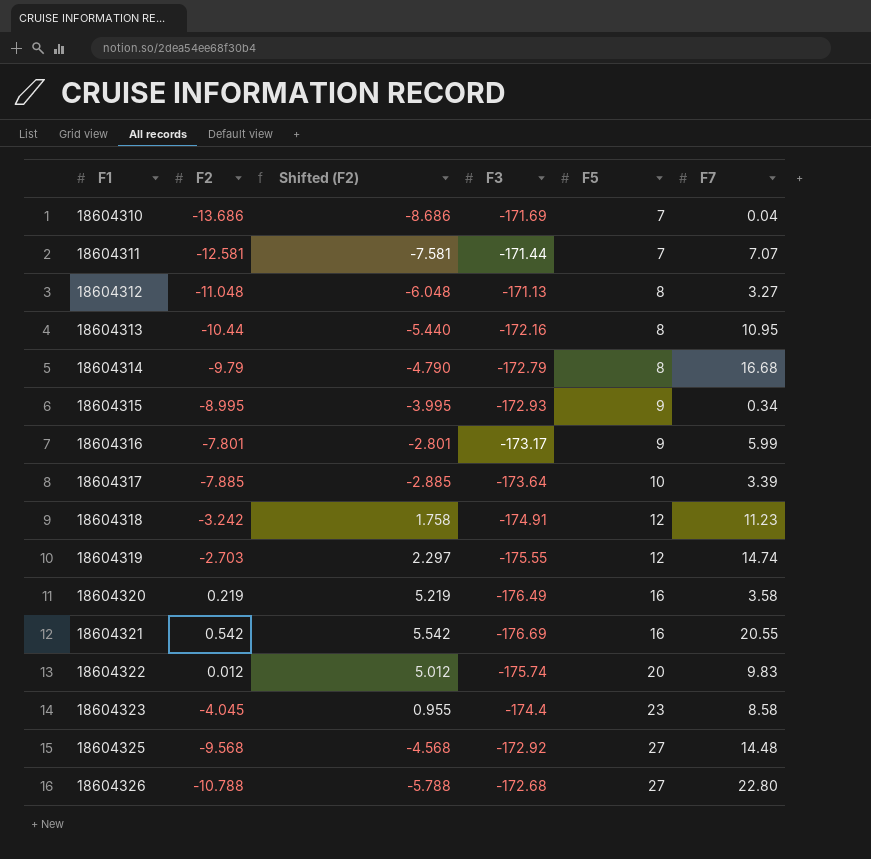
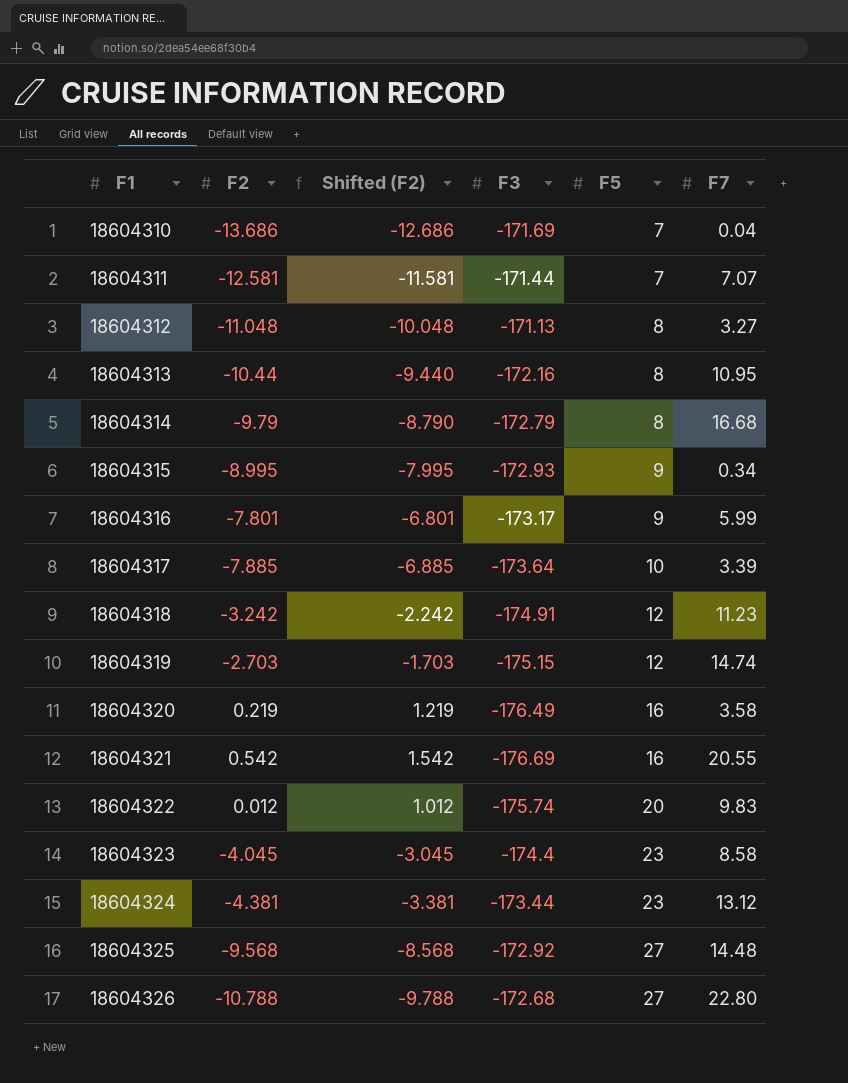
column Shifted (F2) | formula: [F2] + 5 -> [F2] + 1
18604319 | F3: -175.55 -> -175.15
row 18604324: none -> -4.381 | -3.381 | -173.44 | 23 | 13.12

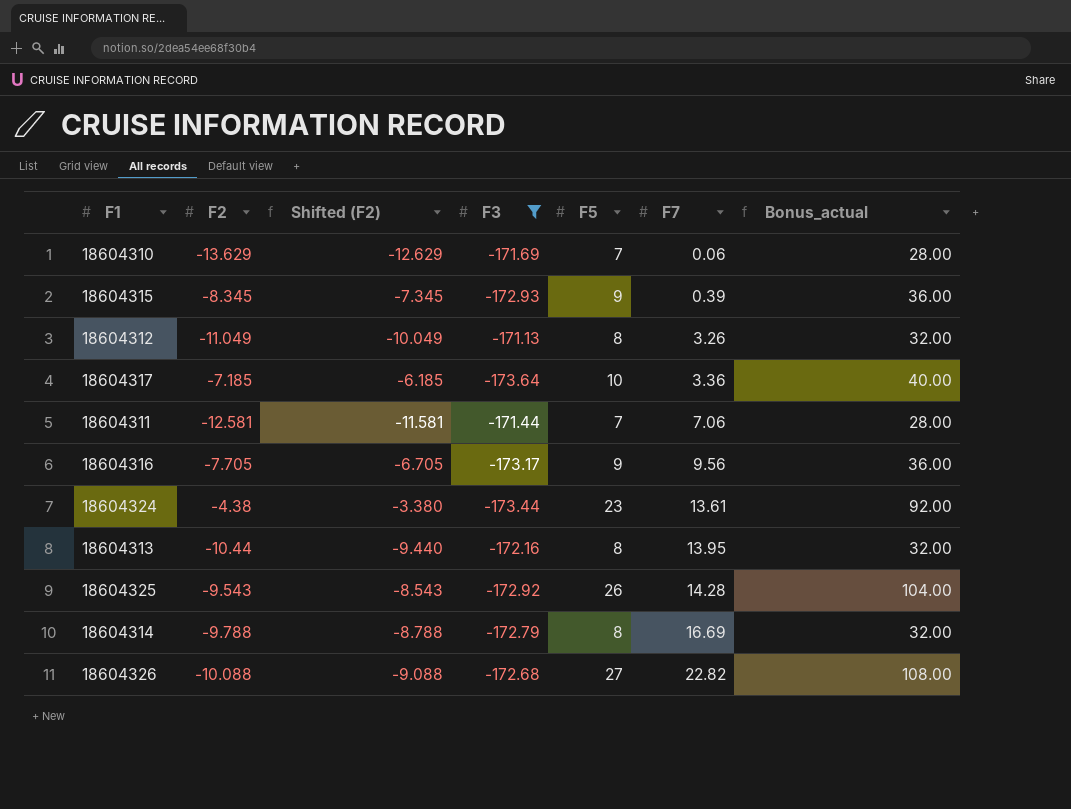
filter: none -> F3 >= -173.64
row order: F1 ascending -> F7 ascending
column Bonus_actual | formula: none -> [F5] * 4
18604310 | F2: -13.686 -> -13.629
18604310 | Shifted (F2): -12.686 -> -12.629
18604310 | F7: 0.04 -> 0.06
18604315 | F2: -8.995 -> -8.345
18604315 | Shifted (F2): -7.995 -> -7.345
18604315 | F7: 0.34 -> 0.39
18604312 | F2: -11.048 -> -11.049
18604312 | Shifted (F2): -10.048 -> -10.049
18604312 | F7: 3.27 -> 3.26
18604317 | F2: -7.885 -> -7.185
18604317 | Shifted (F2): -6.885 -> -6.185
18604317 | F7: 3.39 -> 3.36
18604311 | F7: 7.07 -> 7.06
18604316 | F2: -7.801 -> -7.705
18604316 | Shifted (F2): -6.801 -> -6.705
18604316 | F7: 5.99 -> 9.56
18604324 | F2: -4.381 -> -4.38
18604324 | Shifted (F2): -3.381 -> -3.380
18604324 | F7: 13.12 -> 13.61
18604313 | F7: 10.95 -> 13.95
18604325 | F2: -9.568 -> -9.543
18604325 | Shifted (F2): -8.568 -> -8.543
18604325 | F5: 27 -> 26
18604325 | F7: 14.48 -> 14.28
18604314 | F2: -9.79 -> -9.788
18604314 | Shifted (F2): -8.790 -> -8.788
18604314 | F7: 16.68 -> 16.69
18604326 | F2: -10.788 -> -10.088
18604326 | Shifted (F2): -9.788 -> -9.088
18604326 | F7: 22.80 -> 22.82

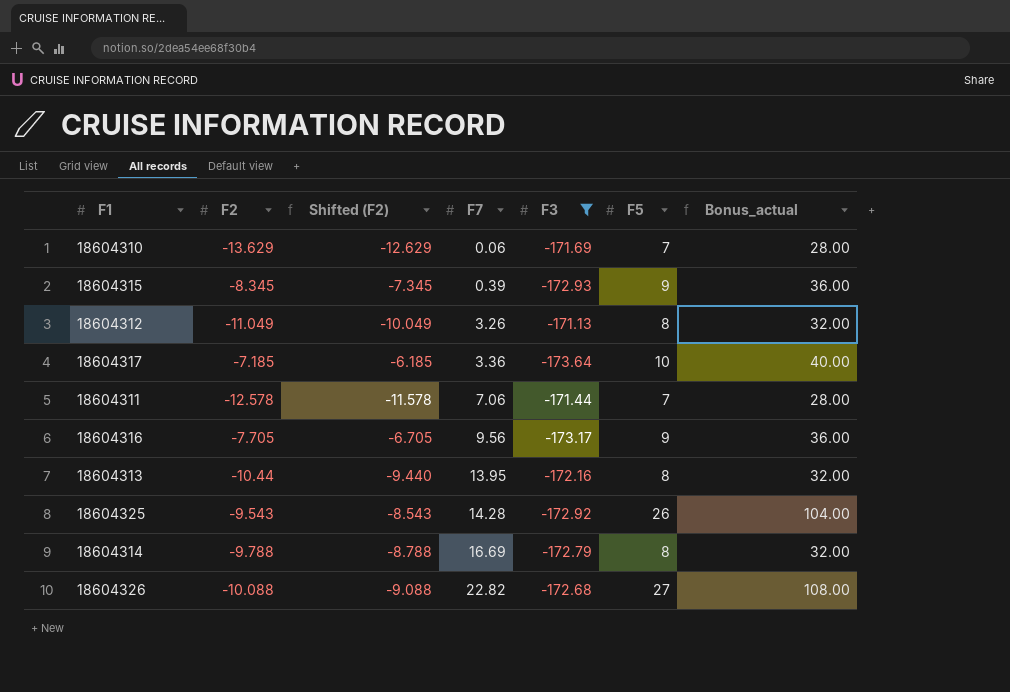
column F7 | position: 6 -> 4
row 18604324: -4.38 | -3.380 | -173.44 | 23 | 13.61 | 92.00 -> none
18604311 | F2: -12.581 -> -12.578
18604311 | Shifted (F2): -11.581 -> -11.578

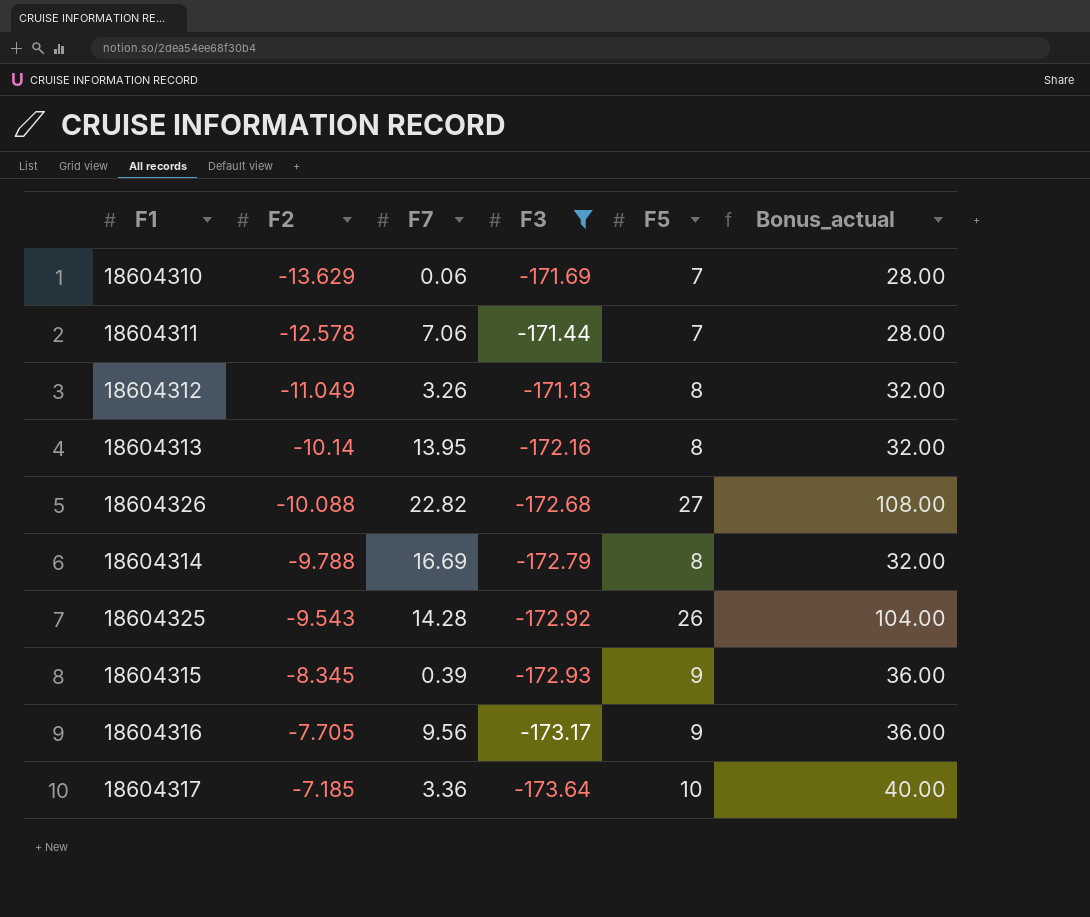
row order: F7 ascending -> F2 ascending
column Shifted (F2) | formula: [F2] + 1 -> none
18604313 | F2: -10.44 -> -10.14

